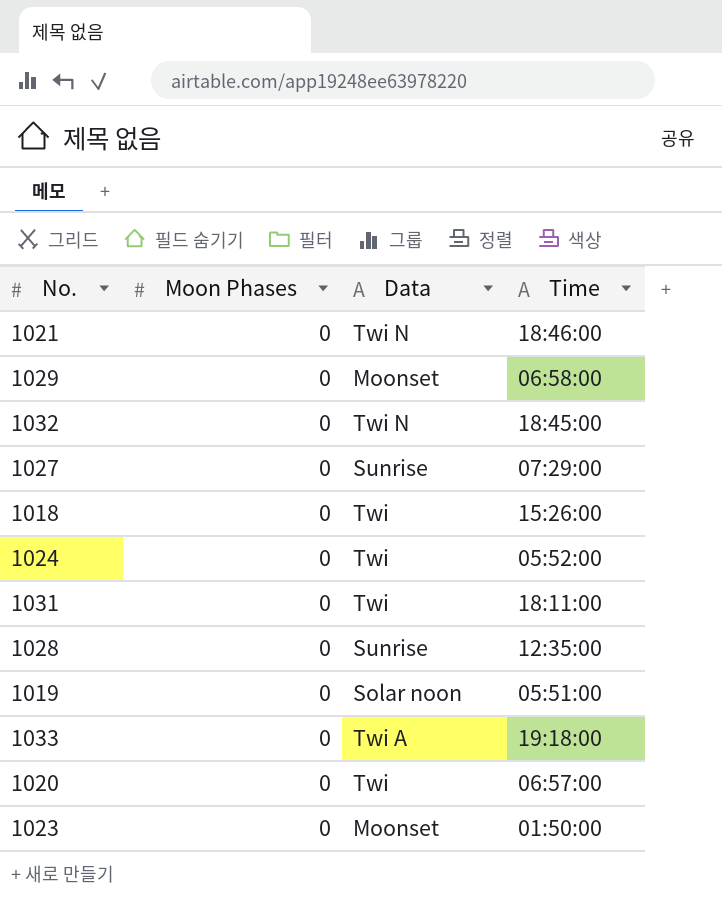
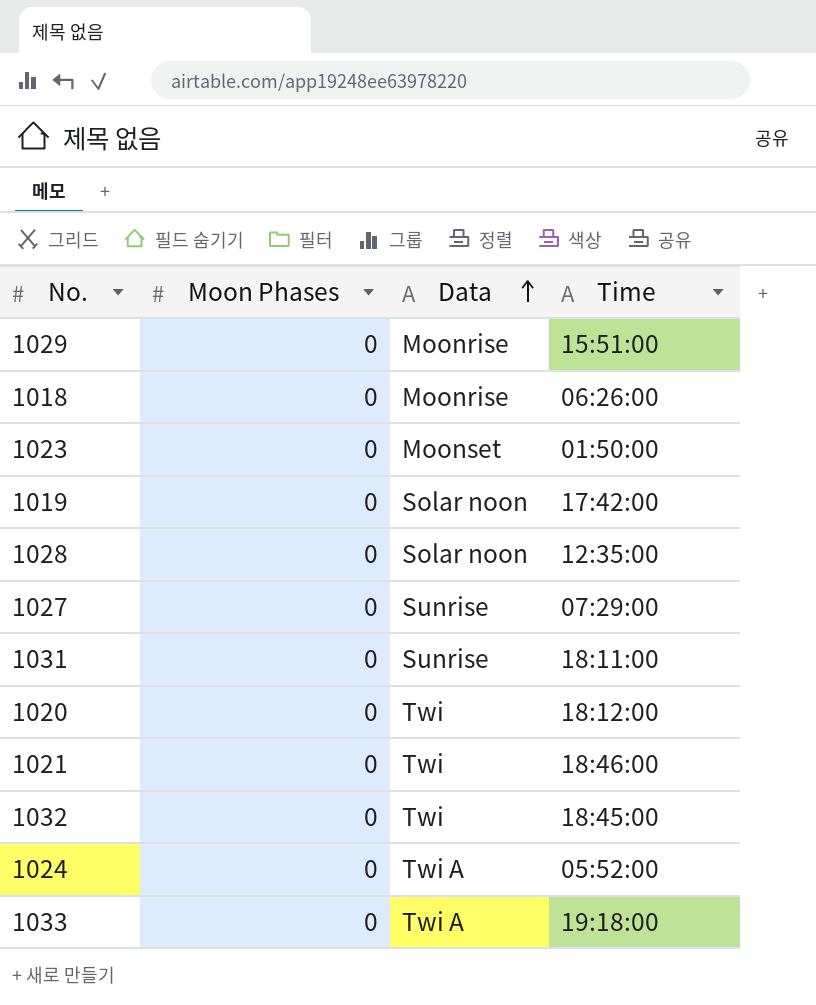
row order: none -> Data ascending
1029 | Data: Moonset -> Moonrise
1029 | Time: 06:58:00 -> 15:51:00
1018 | Data: Twi -> Moonrise
1018 | Time: 15:26:00 -> 06:26:00
1019 | Time: 05:51:00 -> 17:42:00
1028 | Data: Sunrise -> Solar noon
1031 | Data: Twi -> Sunrise
1020 | Time: 06:57:00 -> 18:12:00
1021 | Data: Twi N -> Twi
1032 | Data: Twi N -> Twi
1024 | Data: Twi -> Twi A

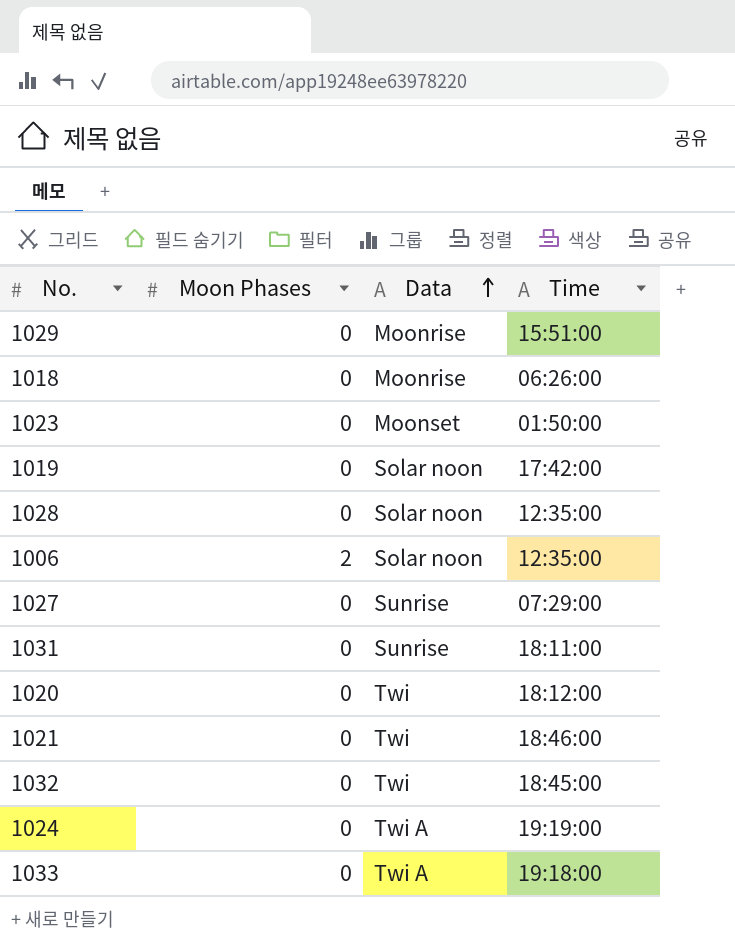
row 1006: none -> 2 | Solar noon | 12:35:00
1024 | Time: 05:52:00 -> 19:19:00

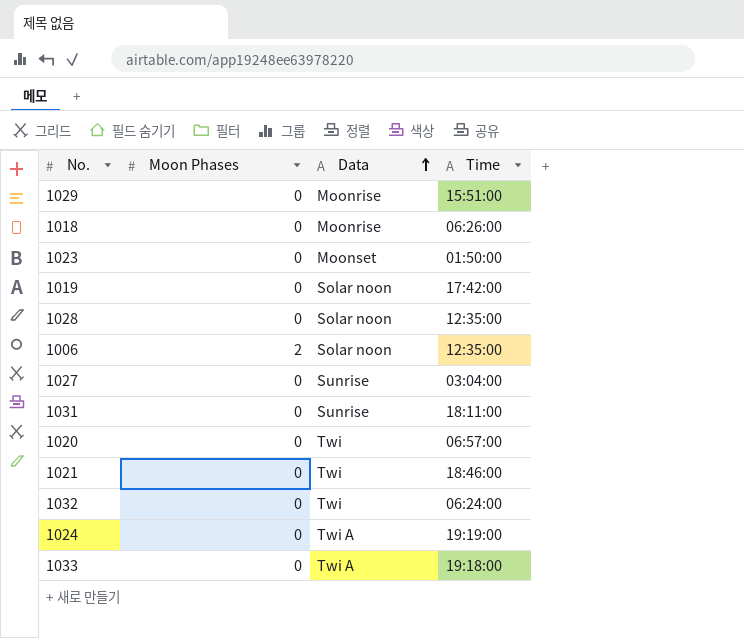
1027 | Time: 07:29:00 -> 03:04:00
1020 | Time: 18:12:00 -> 06:57:00
1032 | Time: 18:45:00 -> 06:24:00

